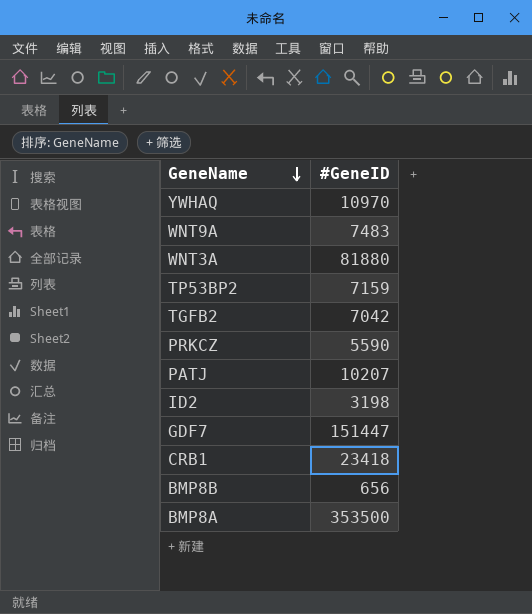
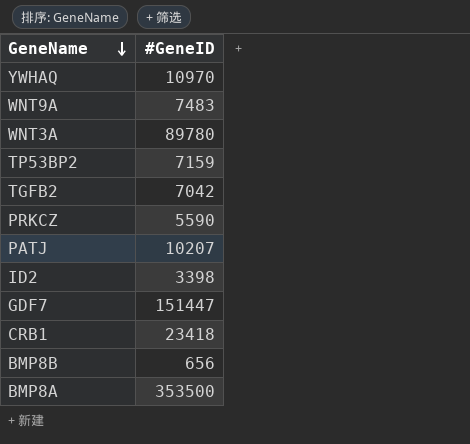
WNT3A | #GeneID: 81880 -> 89780
ID2 | #GeneID: 3198 -> 3398

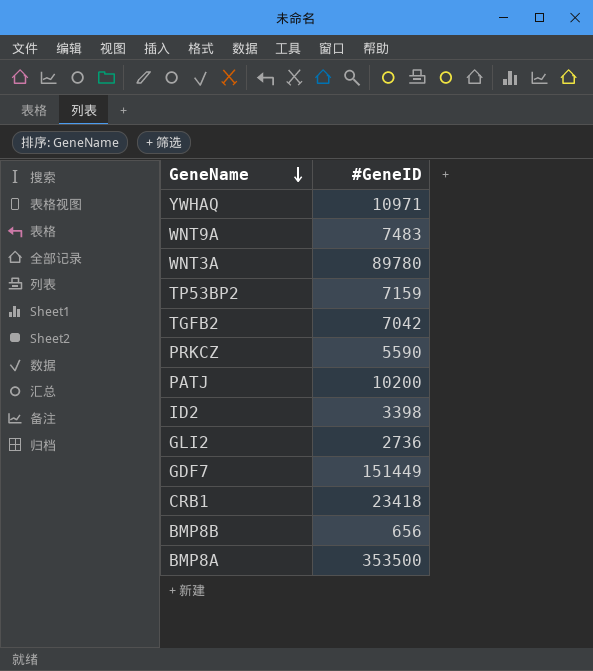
YWHAQ | #GeneID: 10970 -> 10971
PATJ | #GeneID: 10207 -> 10200
row GLI2: none -> 2736
GDF7 | #GeneID: 151447 -> 151449

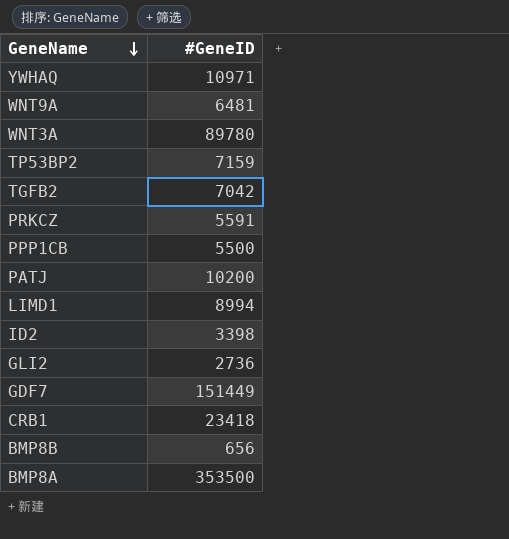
WNT9A | #GeneID: 7483 -> 6481
PRKCZ | #GeneID: 5590 -> 5591
row PPP1CB: none -> 5500
row LIMD1: none -> 8994

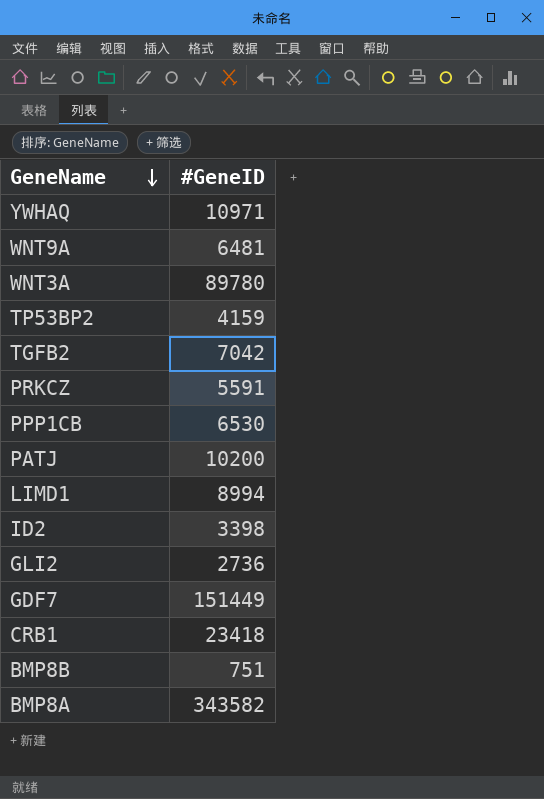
TP53BP2 | #GeneID: 7159 -> 4159
PPP1CB | #GeneID: 5500 -> 6530
BMP8B | #GeneID: 656 -> 751
BMP8A | #GeneID: 353500 -> 343582

